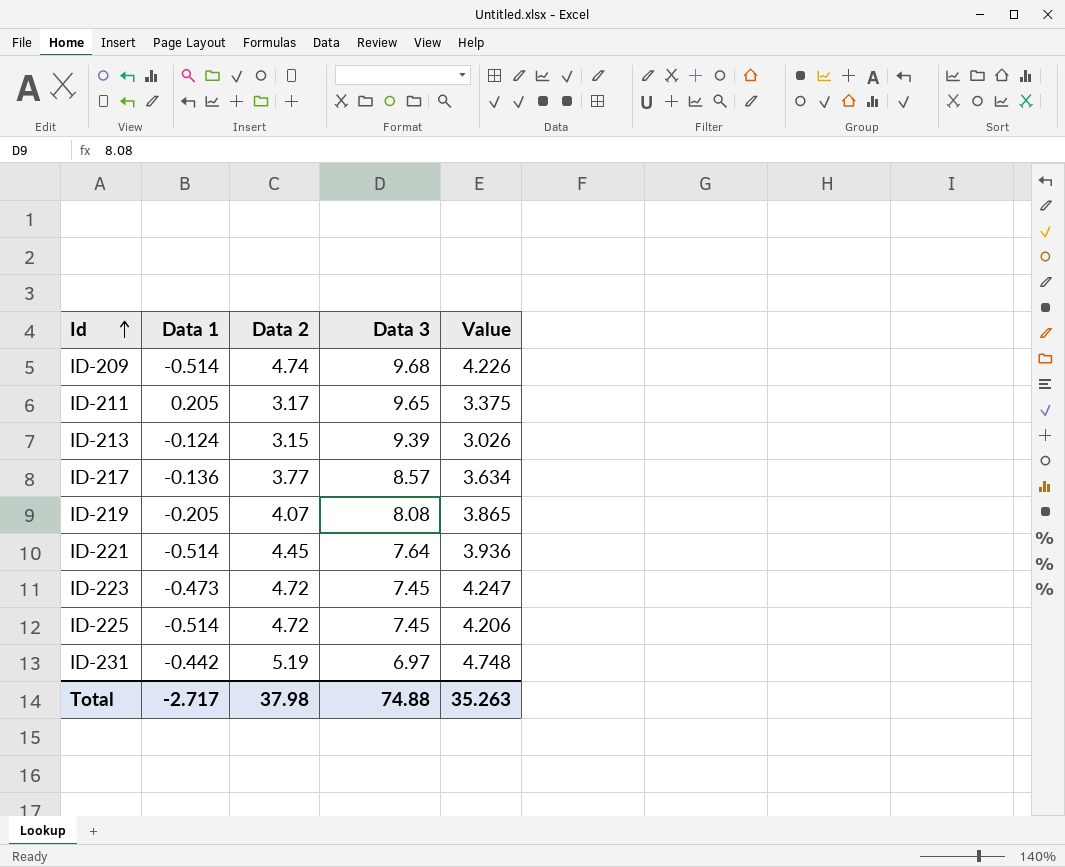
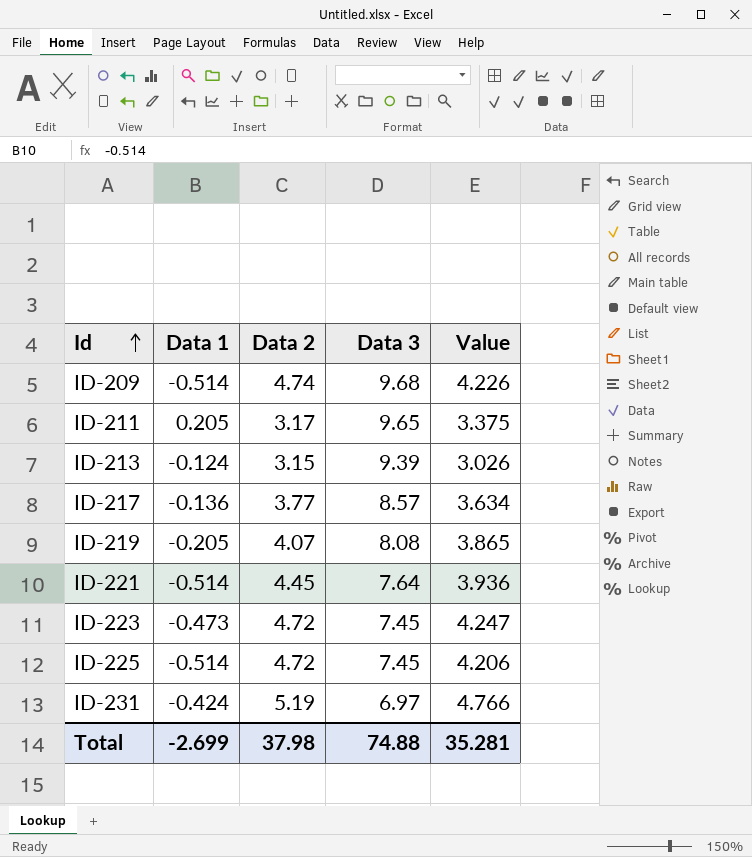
ID-231 | Data 1: -0.442 -> -0.424
ID-231 | Value: 4.748 -> 4.766
Total | Data 1: -2.717 -> -2.699
Total | Value: 35.263 -> 35.281

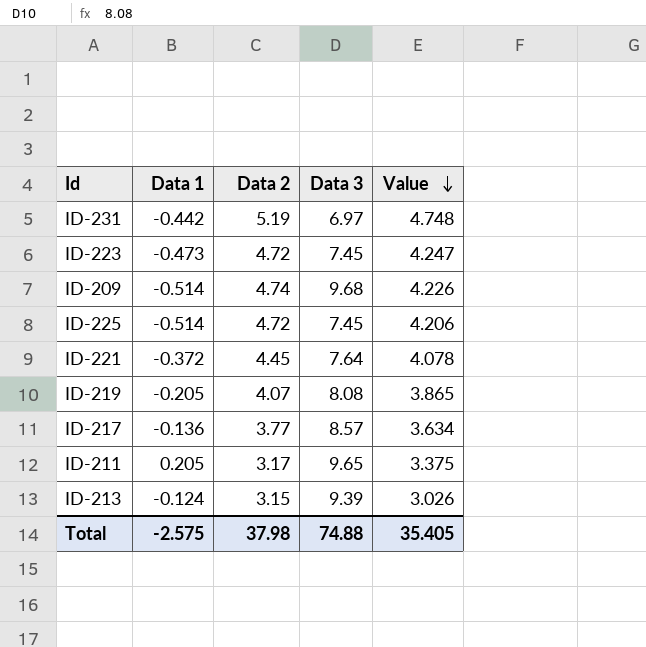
row order: Id ascending -> Value descending
ID-231 | Data 1: -0.424 -> -0.442
ID-231 | Value: 4.766 -> 4.748
ID-221 | Data 1: -0.514 -> -0.372
ID-221 | Value: 3.936 -> 4.078
Total | Data 1: -2.699 -> -2.575
Total | Value: 35.281 -> 35.405

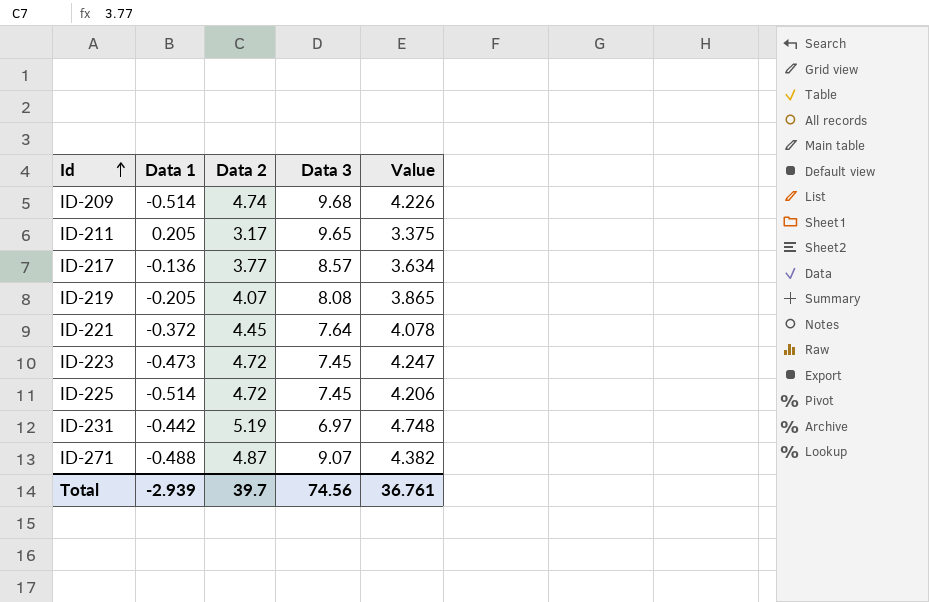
row order: Value descending -> Id ascending
row ID-213: -0.124 | 3.15 | 9.39 | 3.026 -> none
row ID-271: none -> -0.488 | 4.87 | 9.07 | 4.382
Total | Data 1: -2.575 -> -2.939
Total | Data 2: 37.98 -> 39.7
Total | Data 3: 74.88 -> 74.56
Total | Value: 35.405 -> 36.761

